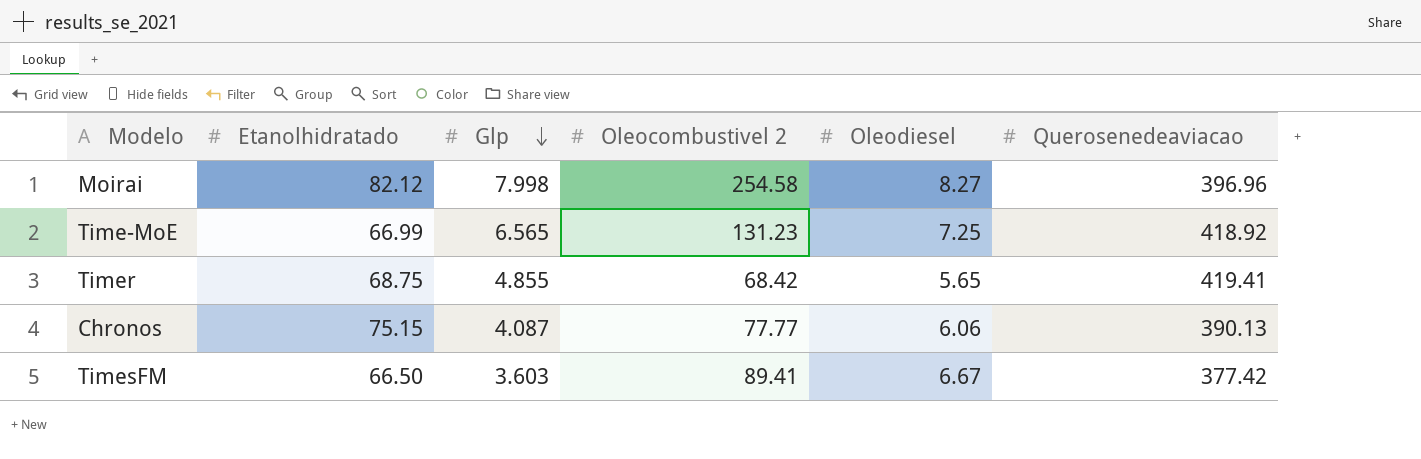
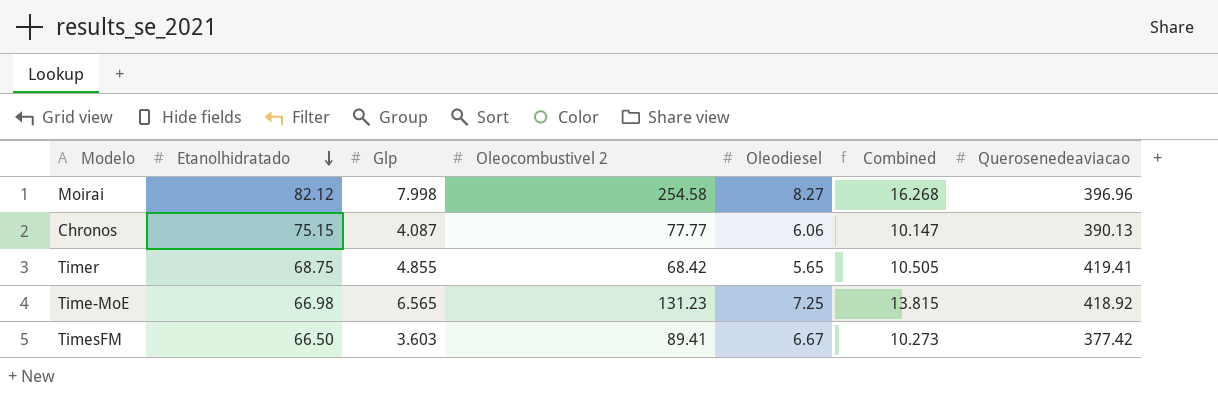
row order: Glp descending -> Etanolhidratado descending
column Combined | formula: none -> [Glp] + [Oleodiesel]
Time-MoE | Etanolhidratado: 66.99 -> 66.98

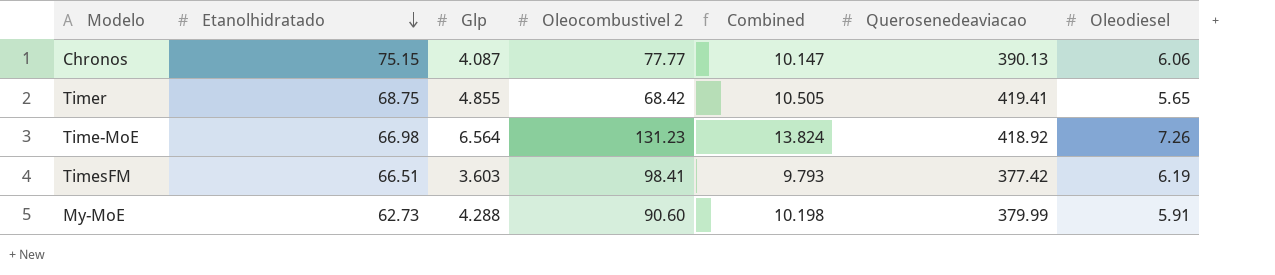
column Oleodiesel | position: 5 -> 7
row Moirai: 82.12 | 7.998 | 254.58 | 8.27 | 16.268 | 396.96 -> none
Time-MoE | Glp: 6.565 -> 6.564
Time-MoE | Combined: 13.815 -> 13.824
Time-MoE | Oleodiesel: 7.25 -> 7.26
TimesFM | Etanolhidratado: 66.50 -> 66.51
TimesFM | Oleocombustivel 2: 89.41 -> 98.41
TimesFM | Combined: 10.273 -> 9.793
TimesFM | Oleodiesel: 6.67 -> 6.19
row My-MoE: none -> 62.73 | 4.288 | 90.60 | 10.198 | 379.99 | 5.91

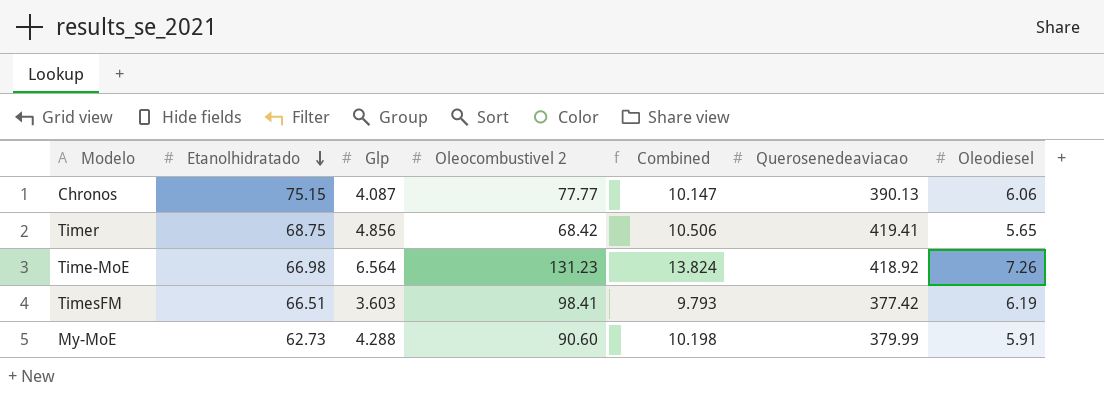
Timer | Glp: 4.855 -> 4.856
Timer | Combined: 10.505 -> 10.506

